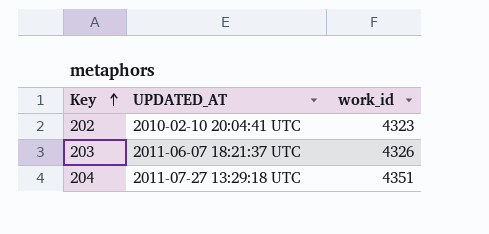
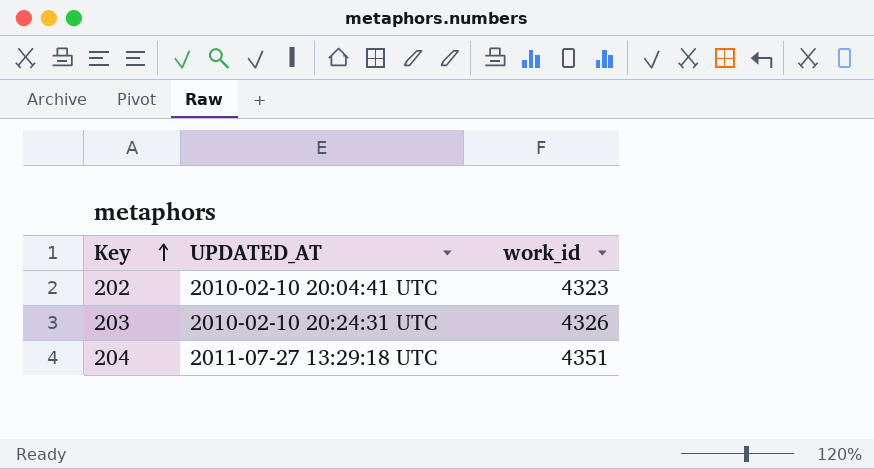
203 | UPDATED_AT: 2011-06-07 18:21:37 UTC -> 2010-02-10 20:24:31 UTC

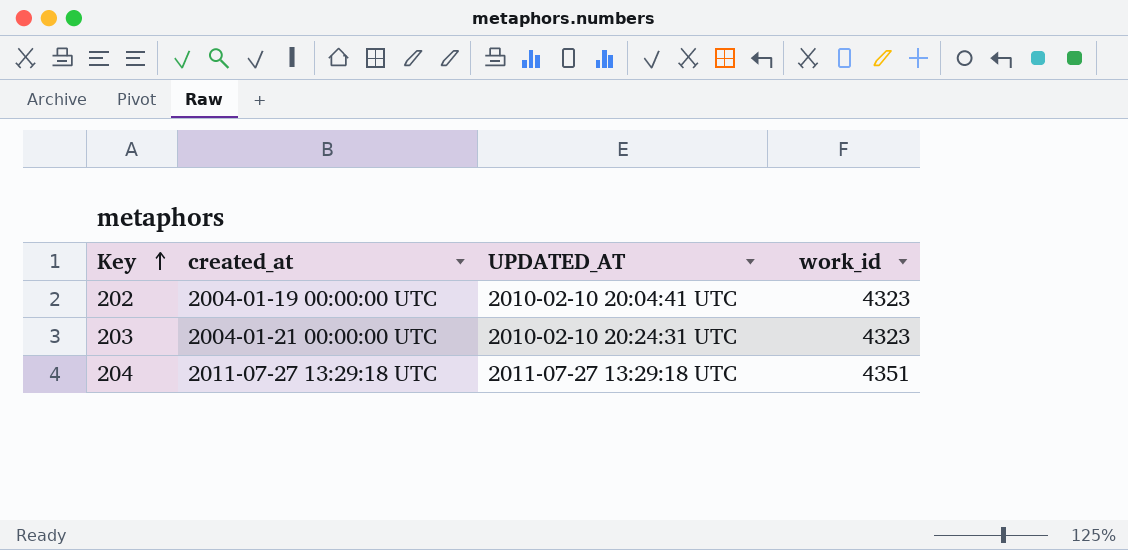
column created_at | position: none -> 2
203 | work_id: 4326 -> 4323

